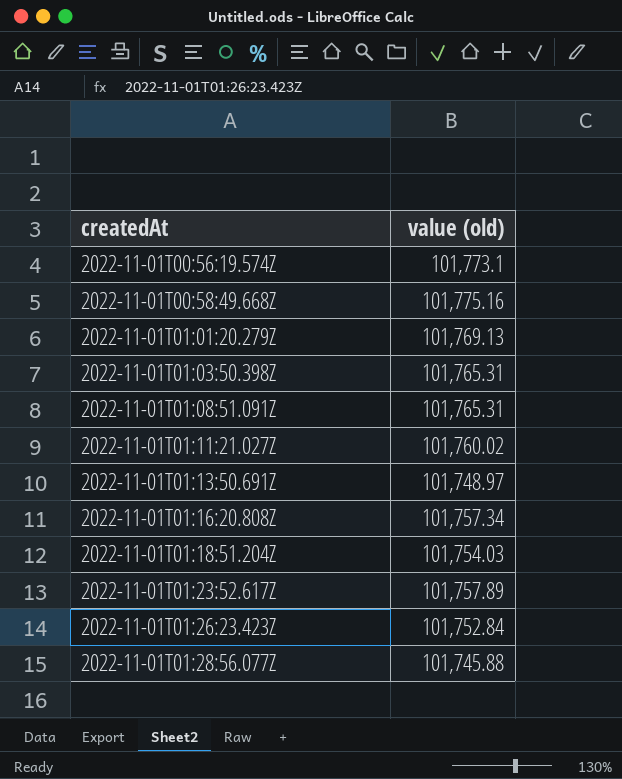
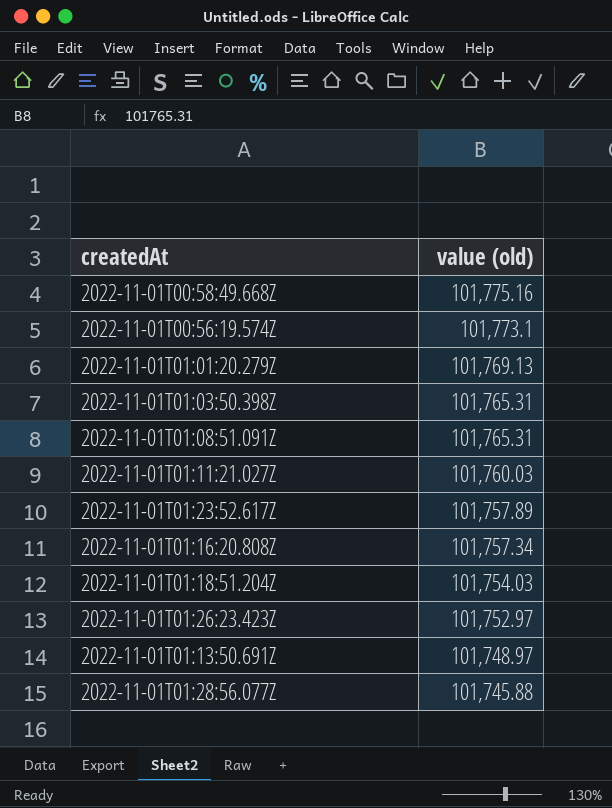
row order: createdAt ascending -> value (old) descending
2022-11-01T01:11:21.027Z | value (old): 101,760.02 -> 101,760.03
2022-11-01T01:26:23.423Z | value (old): 101,752.84 -> 101,752.97

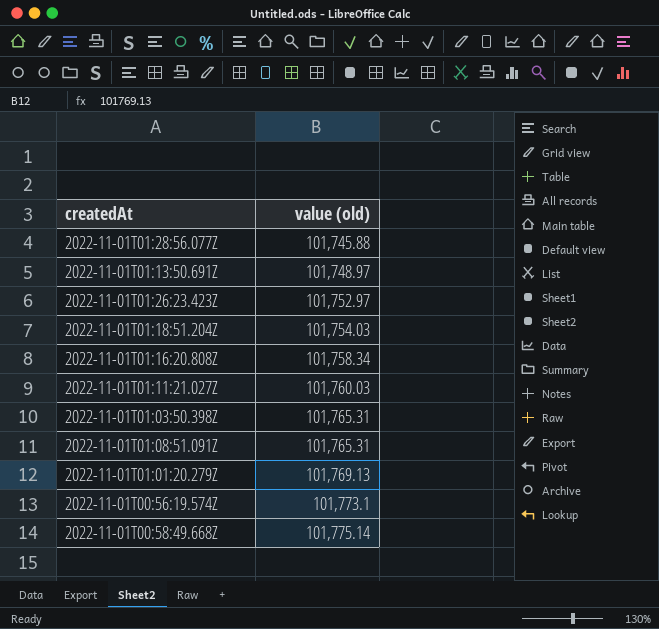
row order: value (old) descending -> value (old) ascending
row 2022-11-01T01:23:52.617Z: 101,757.89 -> none
2022-11-01T01:16:20.808Z | value (old): 101,757.34 -> 101,758.34
2022-11-01T00:58:49.668Z | value (old): 101,775.16 -> 101,775.14

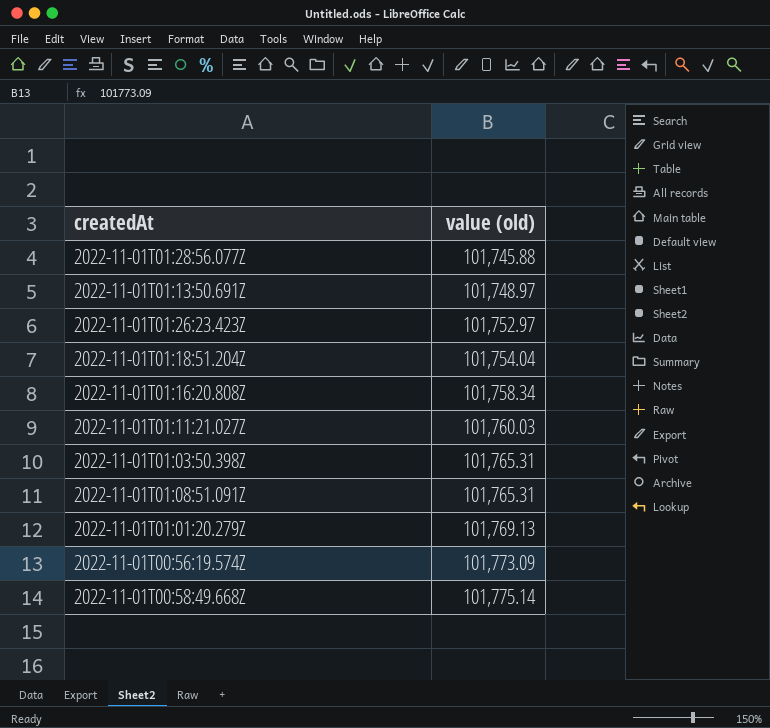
2022-11-01T01:18:51.204Z | value (old): 101,754.03 -> 101,754.04
2022-11-01T00:56:19.574Z | value (old): 101,773.1 -> 101,773.09

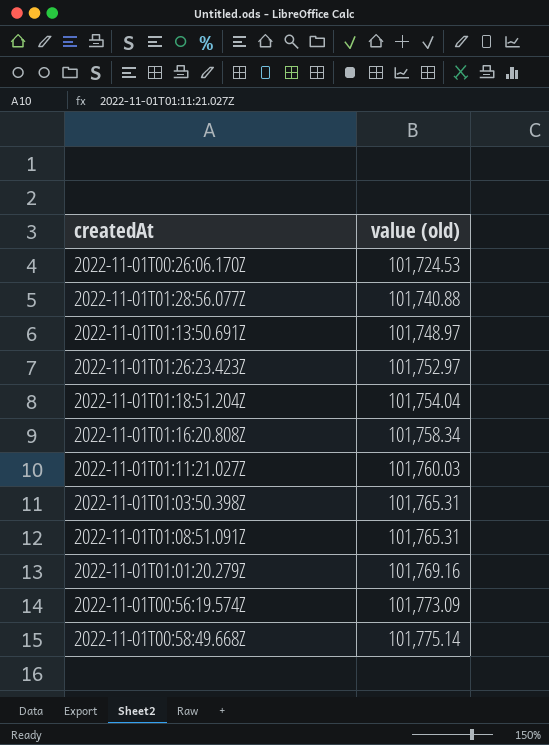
row 2022-11-01T00:26:06.170Z: none -> 101,724.53
2022-11-01T01:28:56.077Z | value (old): 101,745.88 -> 101,740.88
2022-11-01T01:01:20.279Z | value (old): 101,769.13 -> 101,769.16

